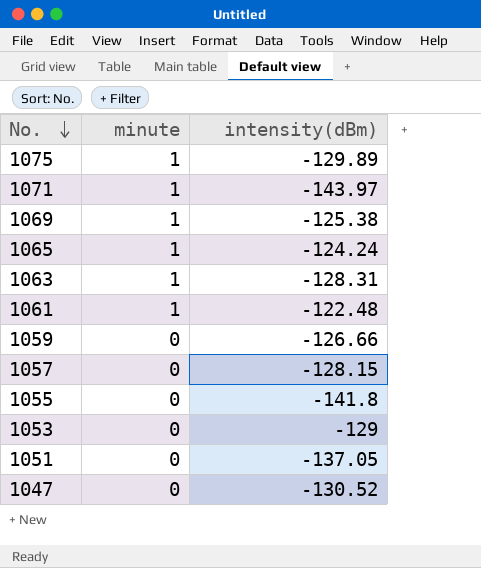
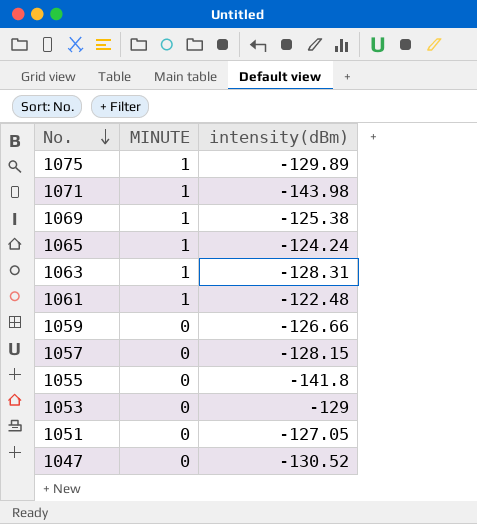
column name: minute -> MINUTE
1071 | intensity(dBm): -143.97 -> -143.98
1051 | intensity(dBm): -137.05 -> -127.05

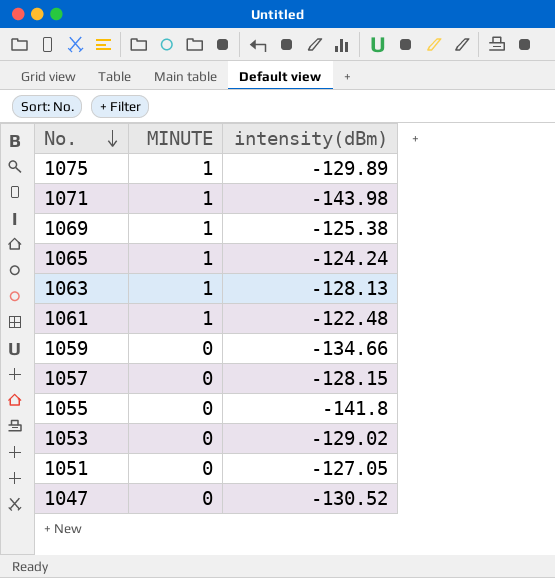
1063 | intensity(dBm): -128.31 -> -128.13
1059 | intensity(dBm): -126.66 -> -134.66
1053 | intensity(dBm): -129 -> -129.02

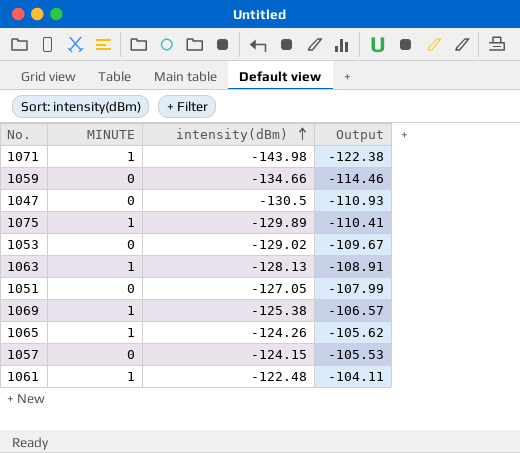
row order: No. descending -> intensity(dBm) ascending
column Output | formula: none -> [intensity(dBm)] * 0.85
row 1055: 0 | -141.8 -> none
1047 | intensity(dBm): -130.52 -> -130.5
1065 | intensity(dBm): -124.24 -> -124.26
1057 | intensity(dBm): -128.15 -> -124.15

